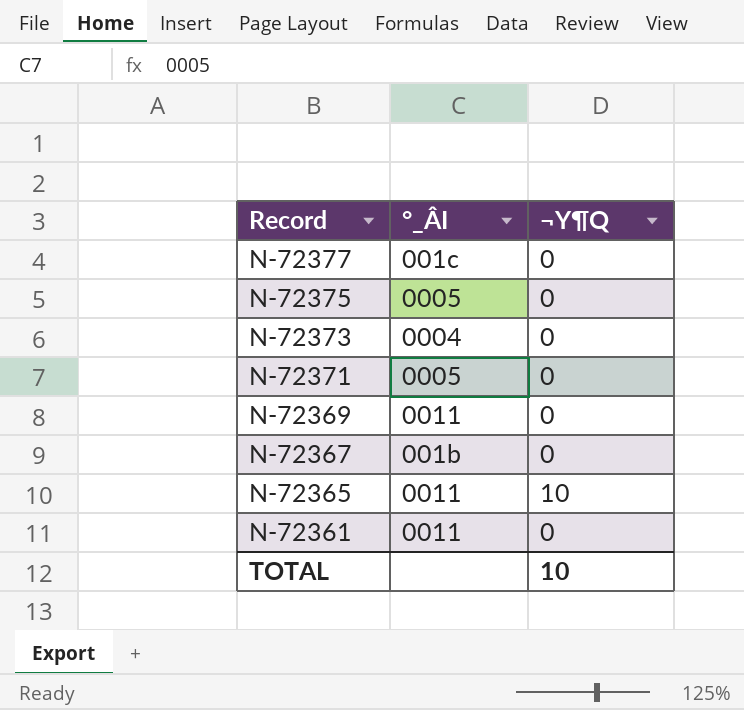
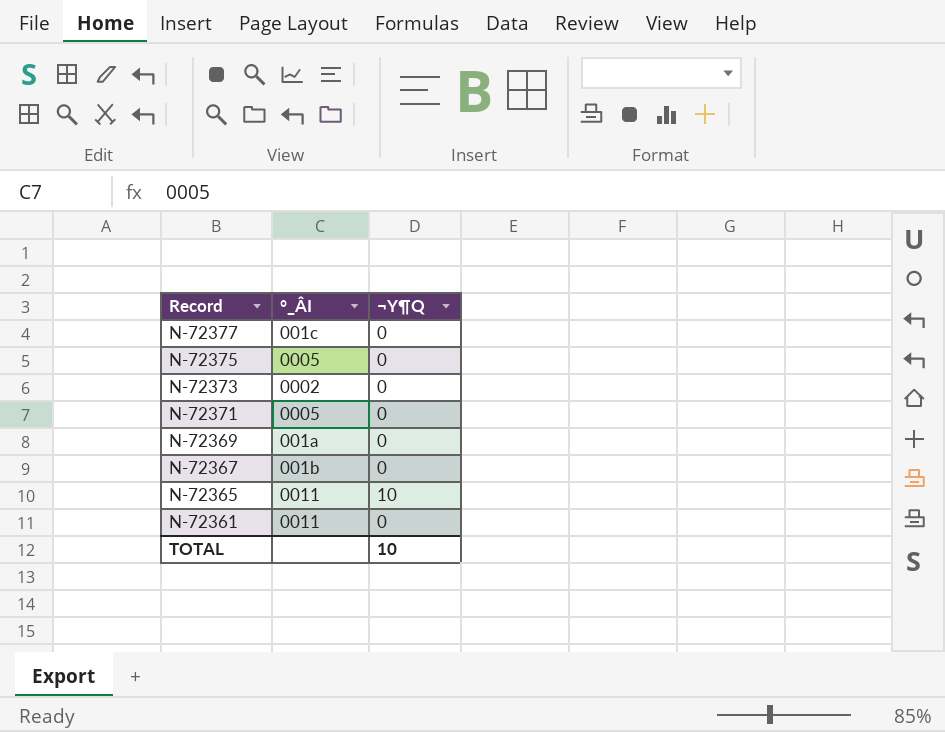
N-72373 | °_ÂI: 0004 -> 0002
N-72369 | °_ÂI: 0011 -> 001a

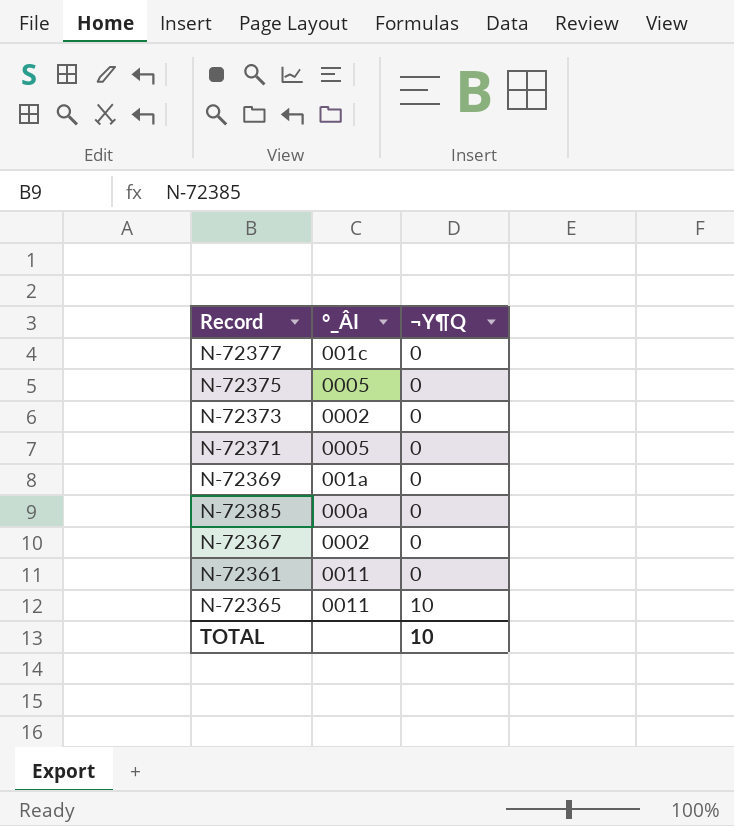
row order: Record descending -> ¬Y¶Q ascending
row N-72385: none -> 000a | 0
N-72367 | °_ÂI: 001b -> 0002

